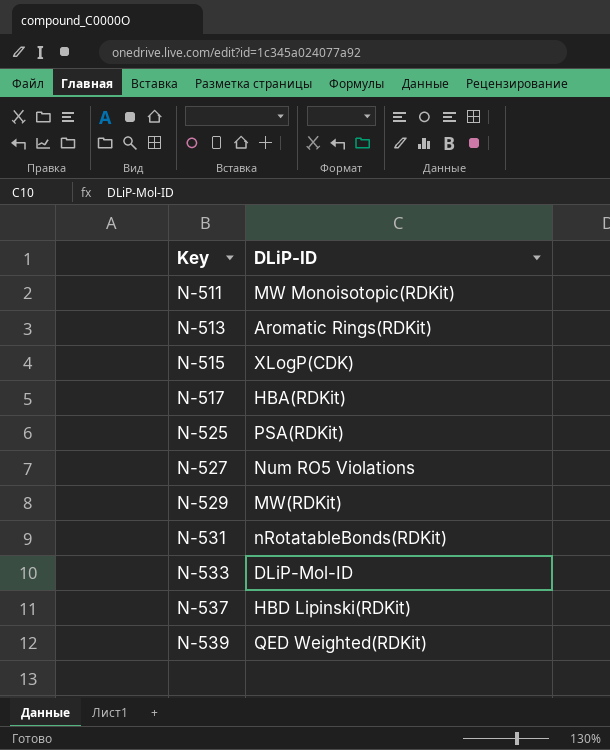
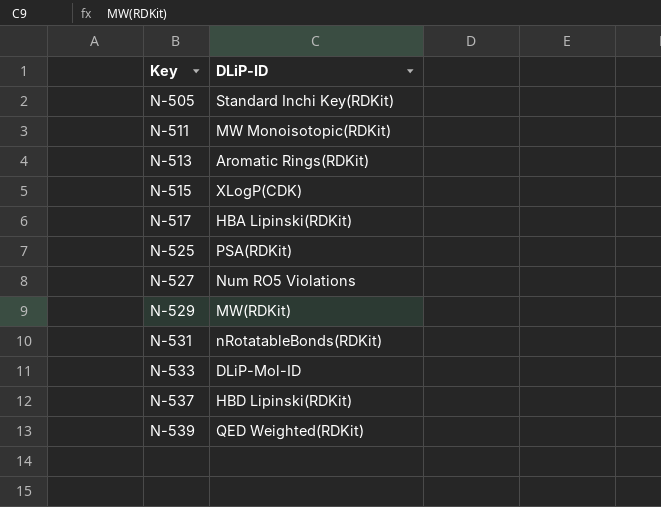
row N-505: none -> Standard Inchi Key(RDKit)
N-517 | DLiP-ID: HBA(RDKit) -> HBA Lipinski(RDKit)

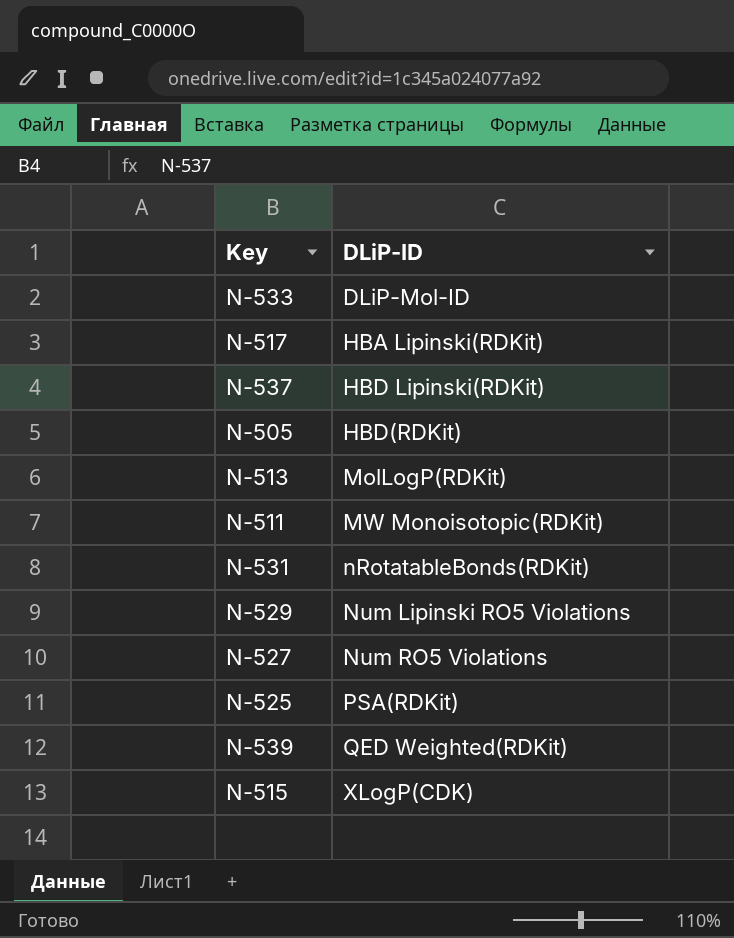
row order: Key ascending -> DLiP-ID ascending
N-505 | DLiP-ID: Standard Inchi Key(RDKit) -> HBD(RDKit)
N-513 | DLiP-ID: Aromatic Rings(RDKit) -> MolLogP(RDKit)
N-529 | DLiP-ID: MW(RDKit) -> Num Lipinski RO5 Violations

